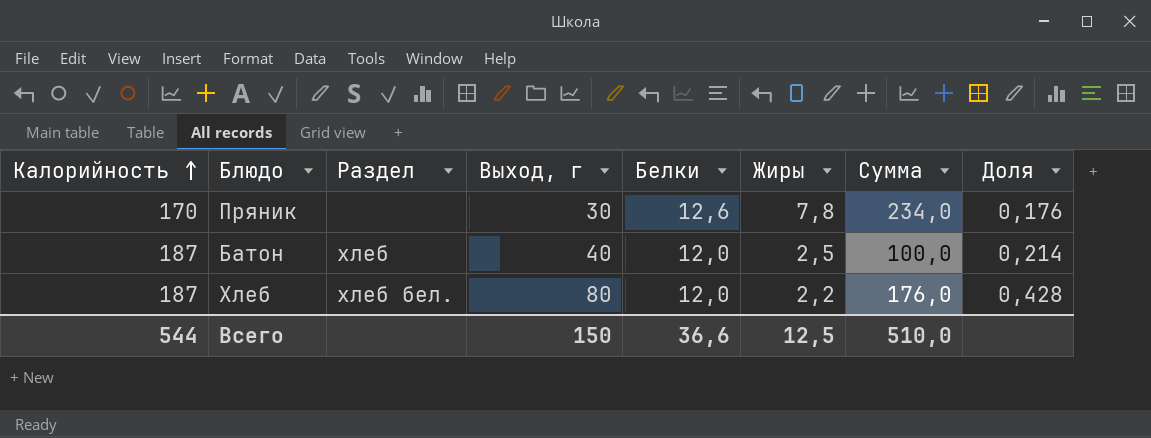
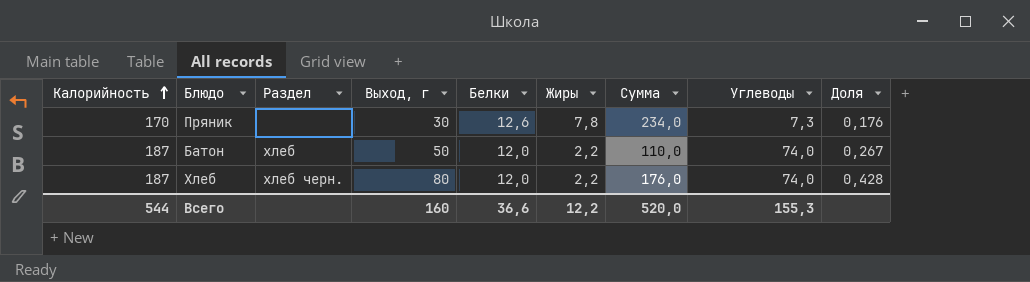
column Углеводы | position: none -> 8
Батон | Выход, г: 40 -> 50
Батон | Жиры: 2,5 -> 2,2
Батон | Сумма: 100,0 -> 110,0
Батон | Доля: 0,214 -> 0,267
Хлеб | Раздел: хлеб бел. -> хлеб черн.
Всего | Выход, г: 150 -> 160
Всего | Жиры: 12,5 -> 12,2
Всего | Сумма: 510,0 -> 520,0

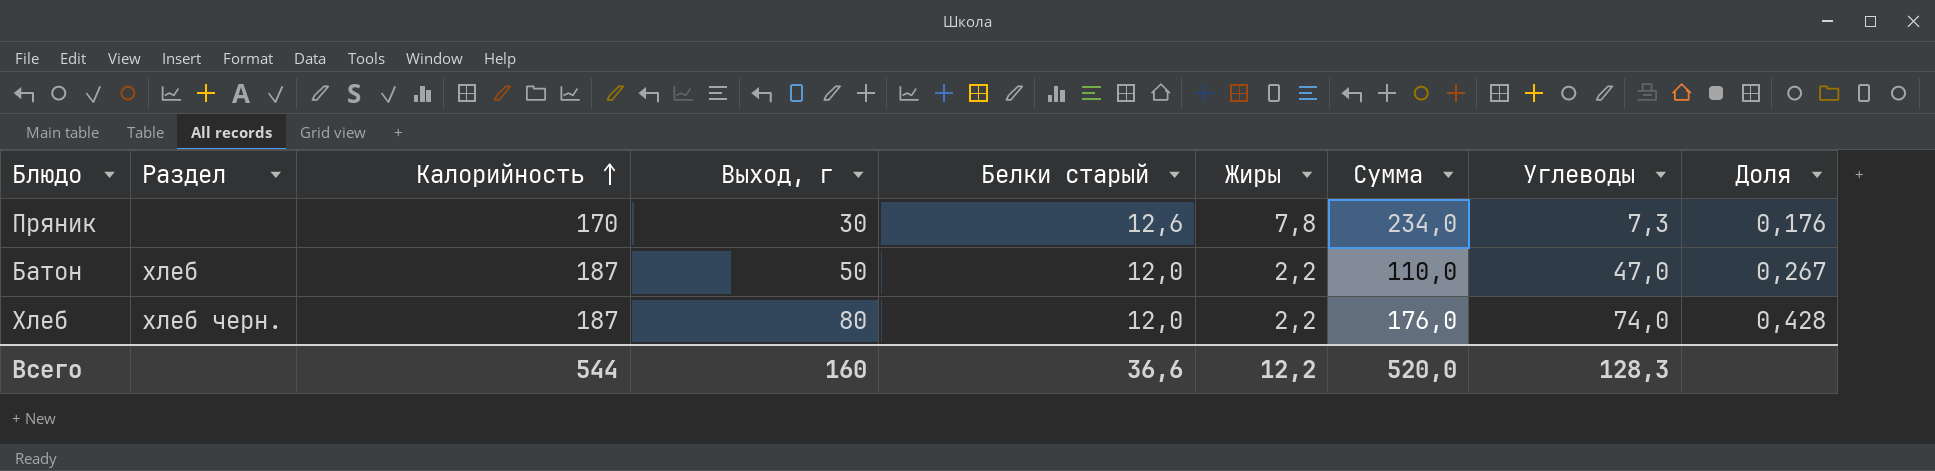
column Калорийность | position: 1 -> 3
column name: Белки -> Белки старый
Батон | Углеводы: 74,0 -> 47,0
Всего | Углеводы: 155,3 -> 128,3

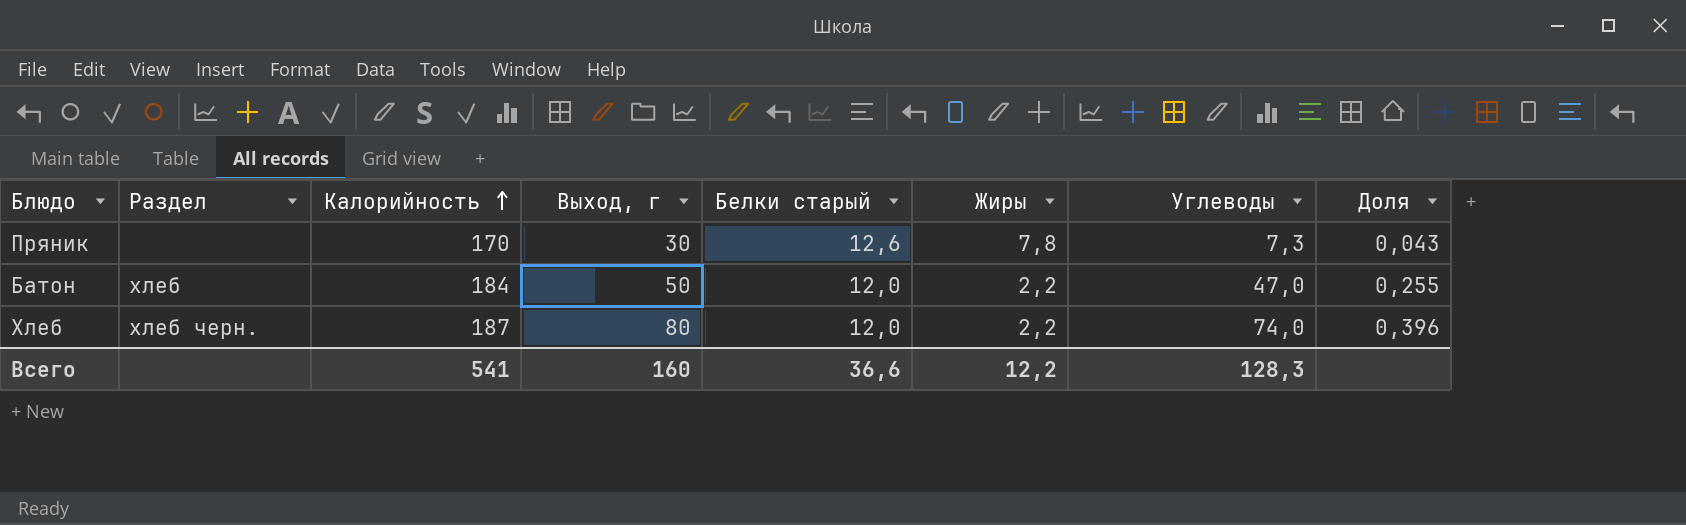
column Сумма | formula: [Выход, г] * [Жиры] -> none
column Доля | formula: [Выход, г] / [Калорийность] -> [Углеводы] / [Калорийность]
Батон | Калорийность: 187 -> 184
Всего | Калорийность: 544 -> 541

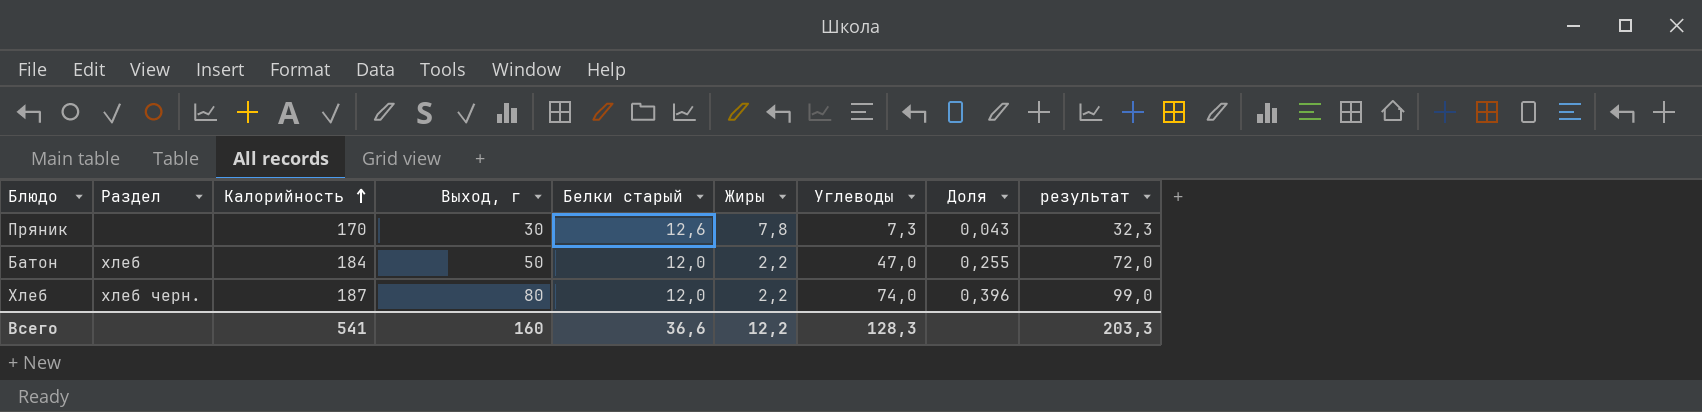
column результат | formula: none -> [Углеводы] + 25

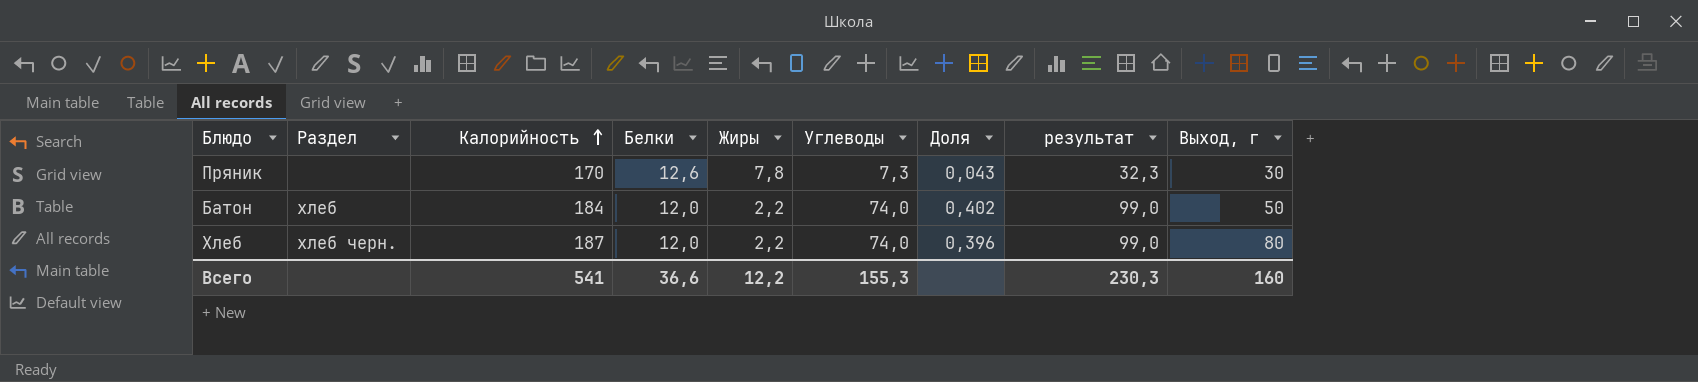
column name: Белки старый -> Белки
column Выход, г | position: 4 -> 9
Батон | Углеводы: 47,0 -> 74,0
Батон | Доля: 0,255 -> 0,402
Батон | результат: 72,0 -> 99,0
Всего | Углеводы: 128,3 -> 155,3
Всего | результат: 203,3 -> 230,3

